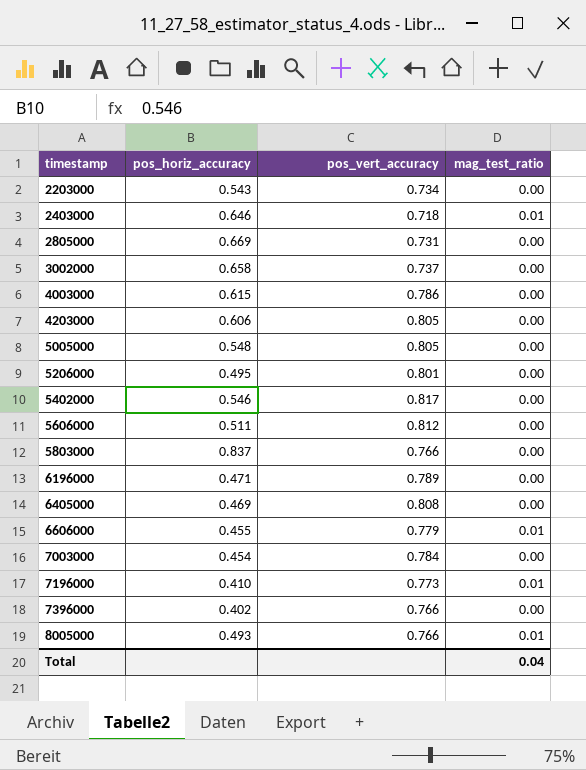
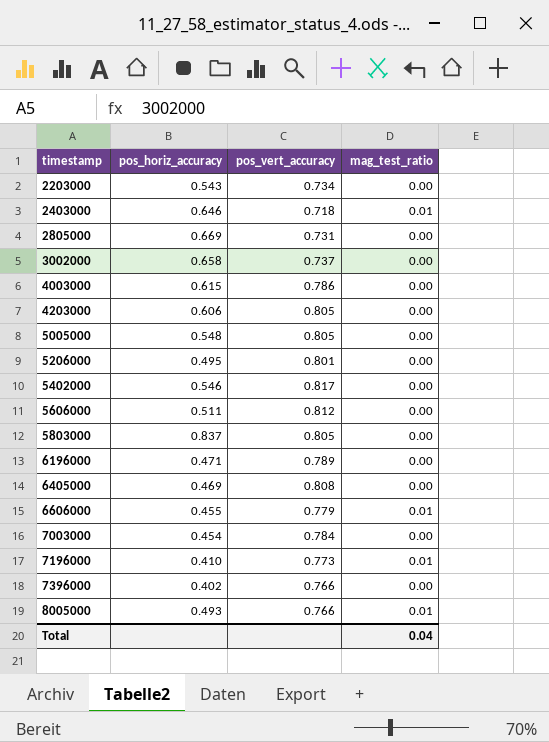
5803000 | pos_vert_accuracy: 0.766 -> 0.805

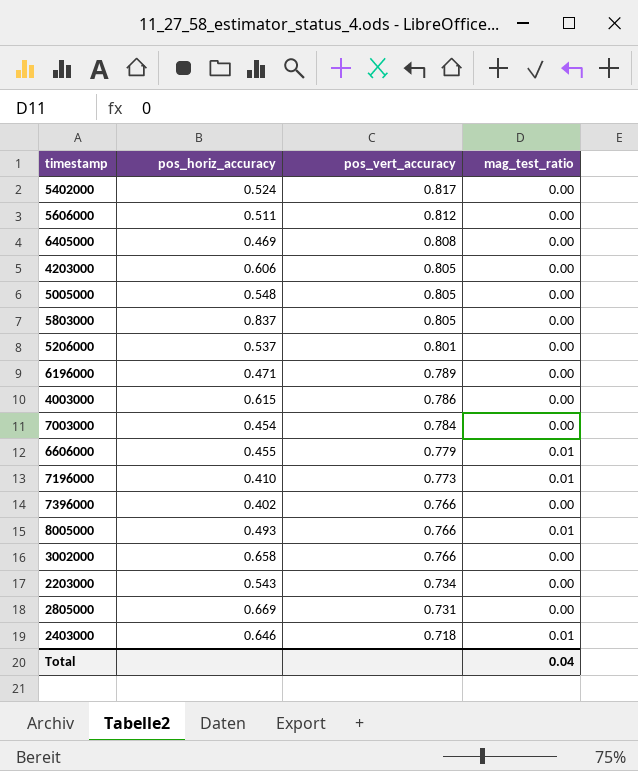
row order: timestamp ascending -> pos_vert_accuracy descending
5402000 | pos_horiz_accuracy: 0.546 -> 0.524
5206000 | pos_horiz_accuracy: 0.495 -> 0.537
3002000 | pos_vert_accuracy: 0.737 -> 0.766

